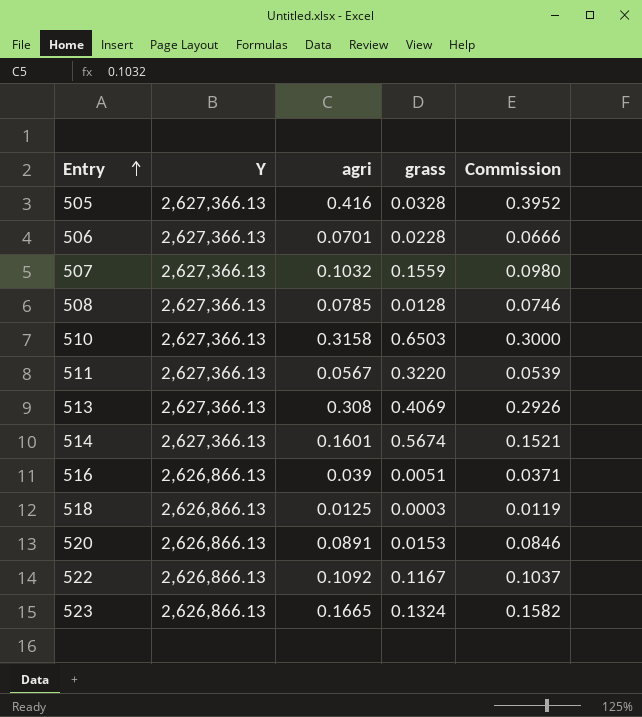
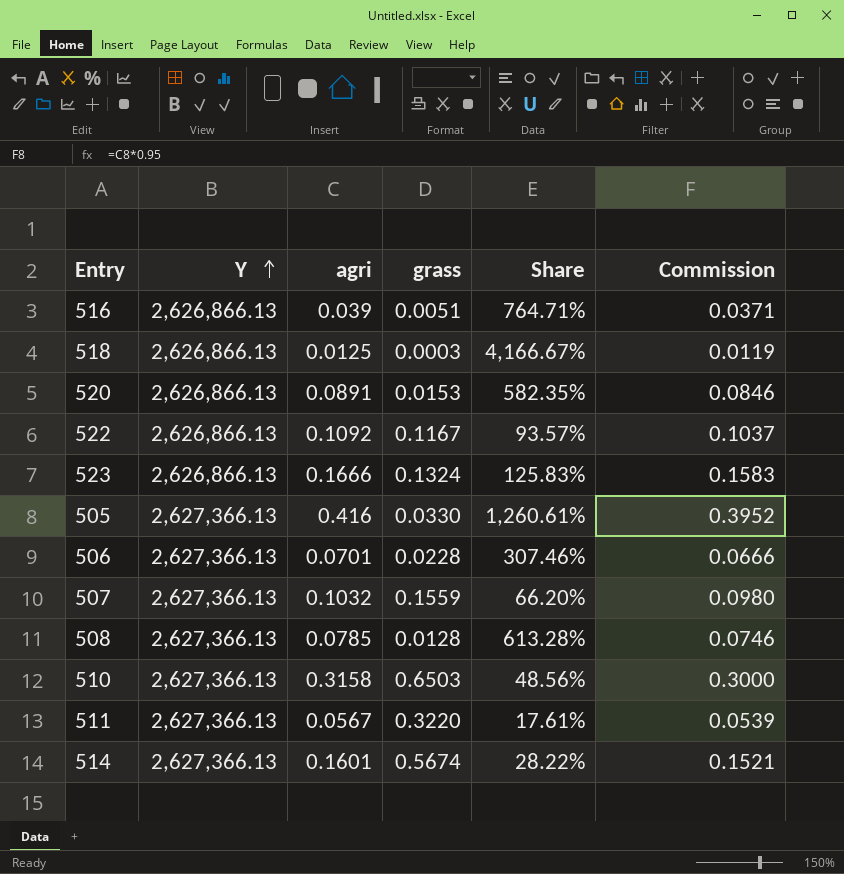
row order: Entry ascending -> Y ascending
column Share | formula: none -> [agri] / [grass]
row 513: 2,627,366.13 | 0.308 | 0.4069 | 0.2926 -> none
523 | agri: 0.1665 -> 0.1666
523 | Commission: 0.1582 -> 0.1583
505 | grass: 0.0328 -> 0.0330

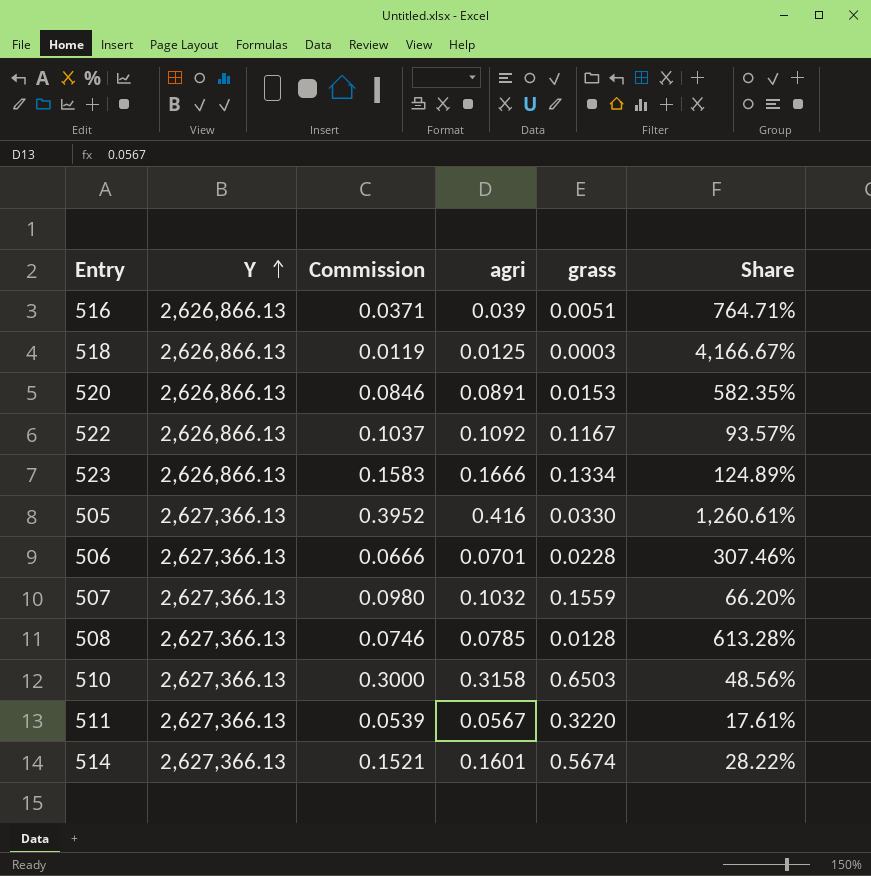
column Commission | position: 6 -> 3
523 | grass: 0.1324 -> 0.1334
523 | Share: 125.83% -> 124.89%

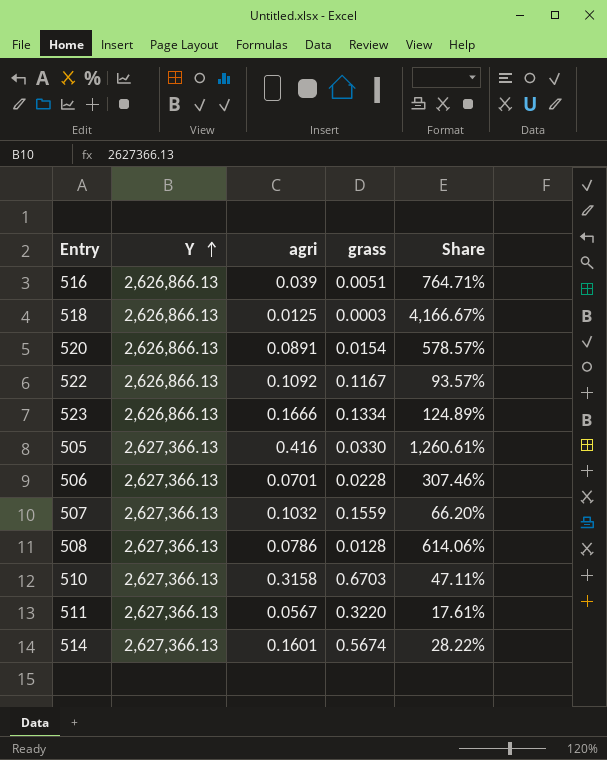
column Commission | formula: [agri] * 0.95 -> none
520 | grass: 0.0153 -> 0.0154
520 | Share: 582.35% -> 578.57%
508 | agri: 0.0785 -> 0.0786
508 | Share: 613.28% -> 614.06%
510 | grass: 0.6503 -> 0.6703
510 | Share: 48.56% -> 47.11%

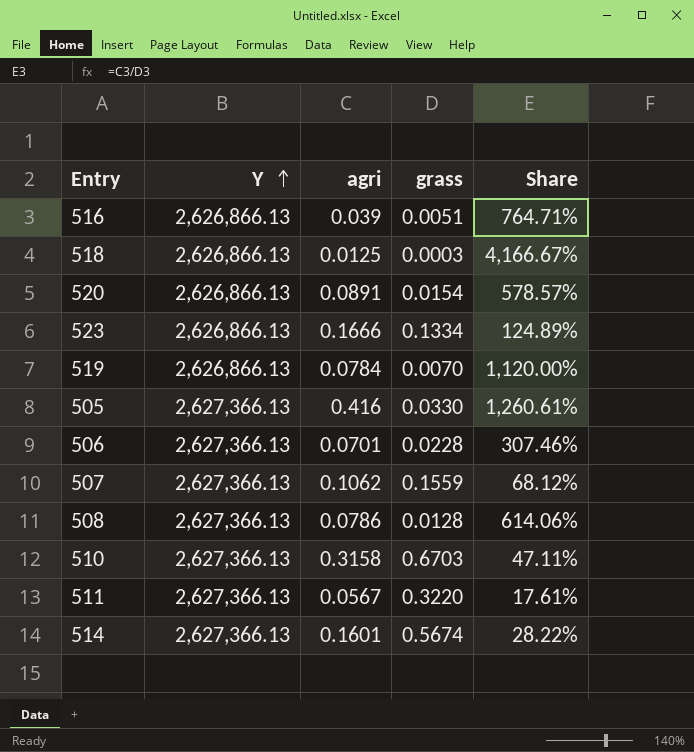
row 522: 2,626,866.13 | 0.1092 | 0.1167 | 93.57% -> none
row 519: none -> 2,626,866.13 | 0.0784 | 0.0070 | 1,120.00%
507 | agri: 0.1032 -> 0.1062
507 | Share: 66.20% -> 68.12%

